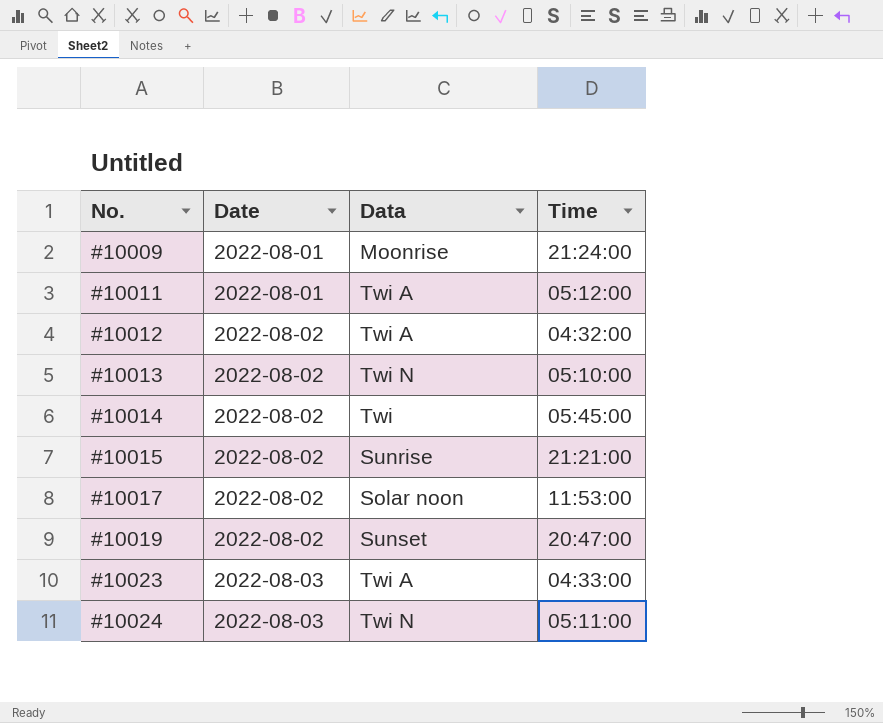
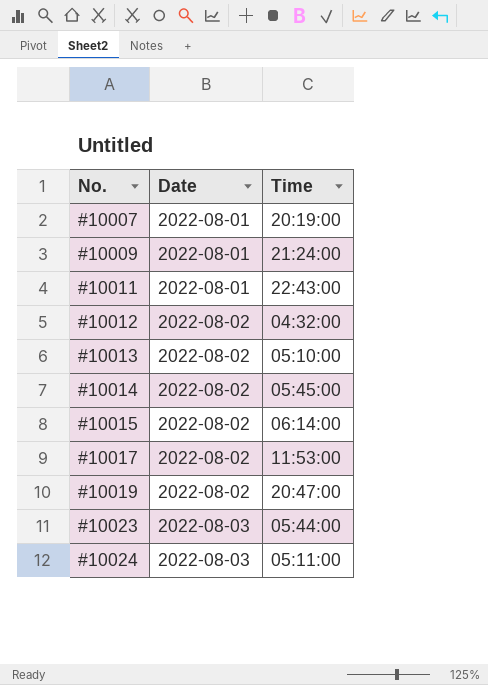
column Data | position: 3 -> none
row #10007: none -> 2022-08-01 | 20:19:00
#10011 | Time: 05:12:00 -> 22:43:00
#10015 | Time: 21:21:00 -> 06:14:00
#10023 | Time: 04:33:00 -> 05:44:00

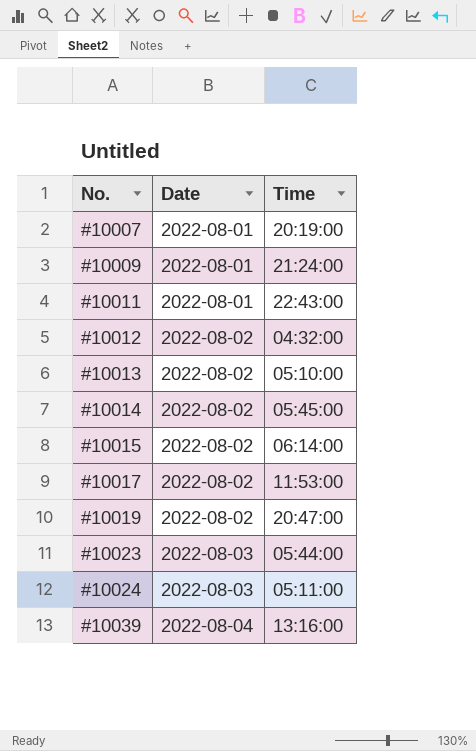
row #10039: none -> 2022-08-04 | 13:16:00

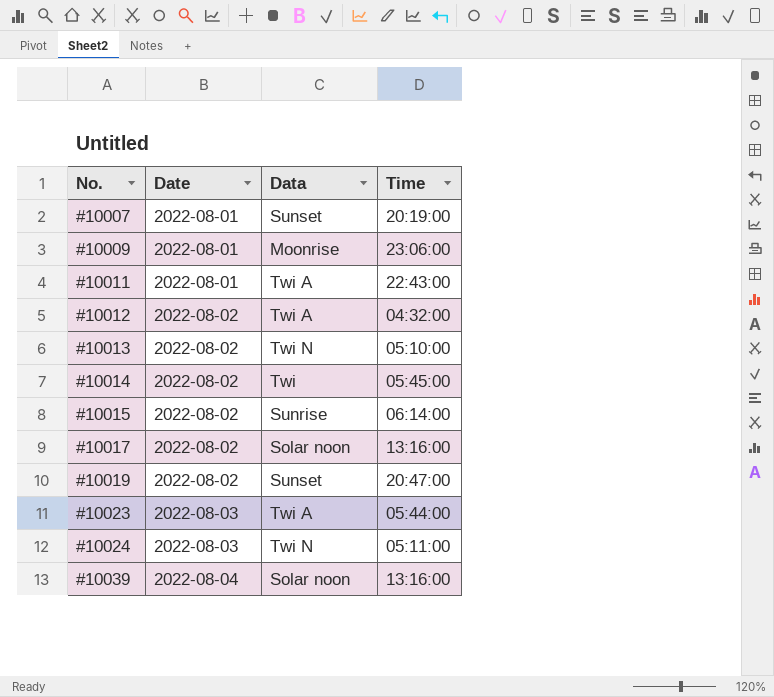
column Data | position: none -> 3
#10009 | Time: 21:24:00 -> 23:06:00
#10017 | Time: 11:53:00 -> 13:16:00

